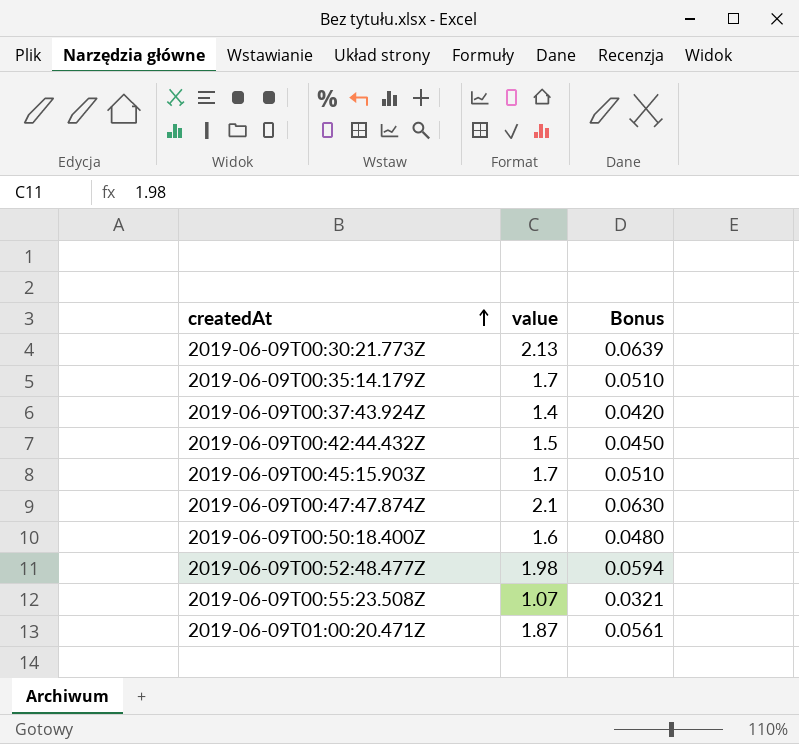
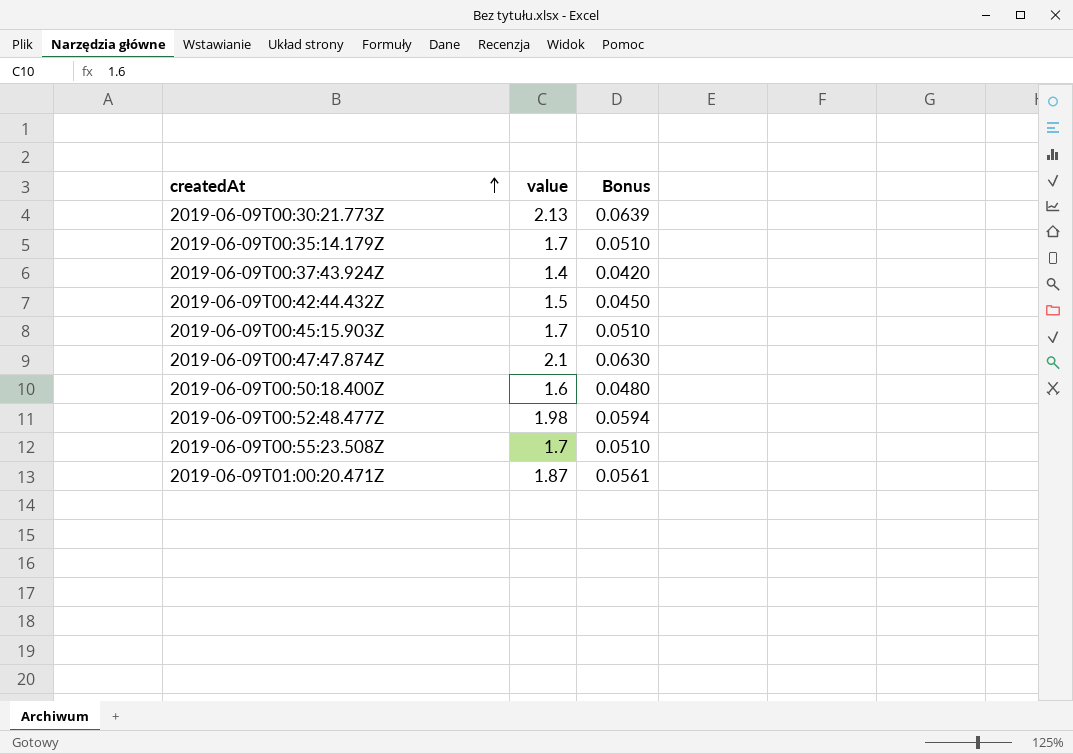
2019-06-09T00:55:23.508Z | value: 1.07 -> 1.7
2019-06-09T00:55:23.508Z | Bonus: 0.0321 -> 0.0510

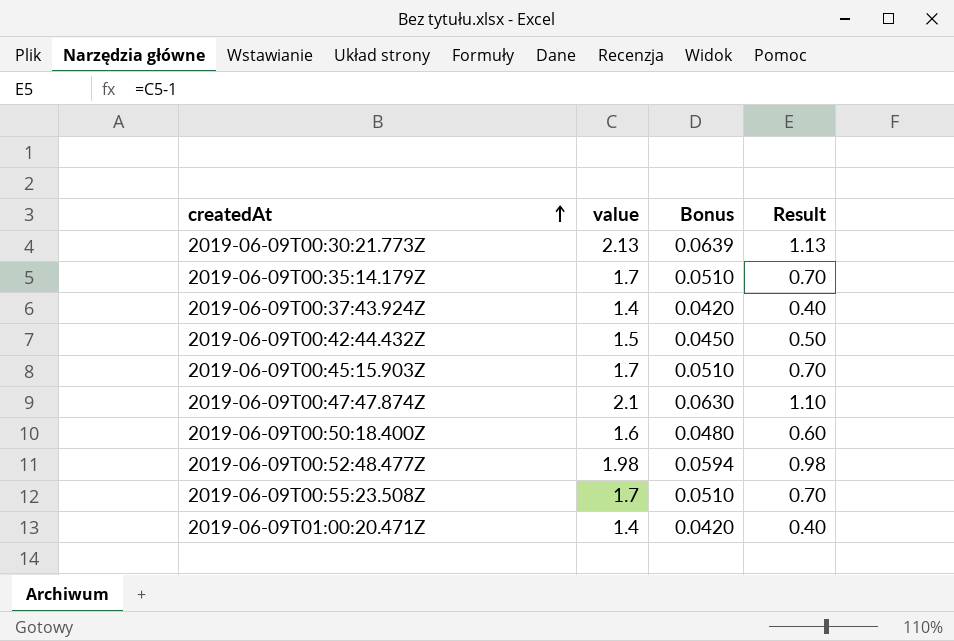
column Result | formula: none -> [value] - 1
2019-06-09T01:00:20.471Z | value: 1.87 -> 1.4
2019-06-09T01:00:20.471Z | Bonus: 0.0561 -> 0.0420

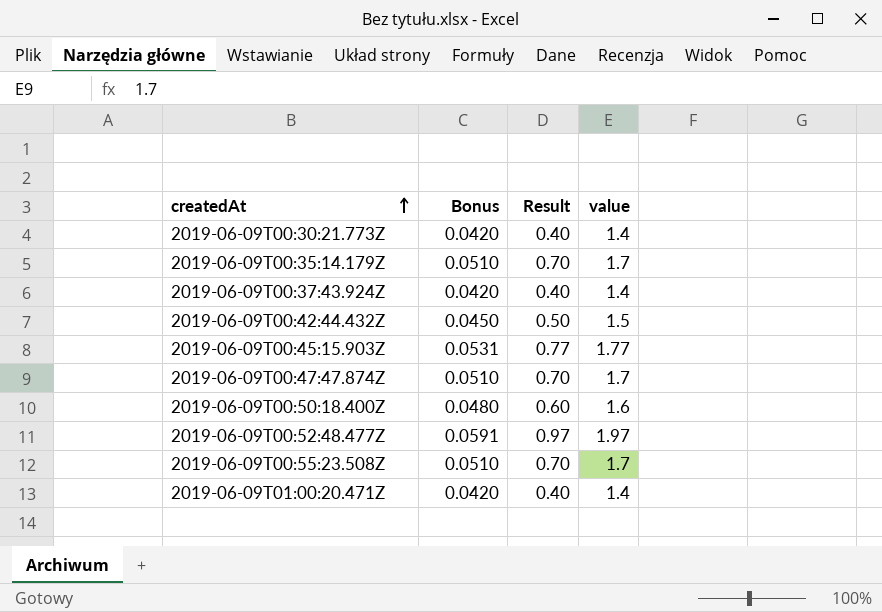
column value | position: 2 -> 4
2019-06-09T00:30:21.773Z | Bonus: 0.0639 -> 0.0420
2019-06-09T00:30:21.773Z | Result: 1.13 -> 0.40
2019-06-09T00:30:21.773Z | value: 2.13 -> 1.4
2019-06-09T00:45:15.903Z | Bonus: 0.0510 -> 0.0531
2019-06-09T00:45:15.903Z | Result: 0.70 -> 0.77
2019-06-09T00:45:15.903Z | value: 1.7 -> 1.77
2019-06-09T00:47:47.874Z | Bonus: 0.0630 -> 0.0510
2019-06-09T00:47:47.874Z | Result: 1.10 -> 0.70
2019-06-09T00:47:47.874Z | value: 2.1 -> 1.7
2019-06-09T00:52:48.477Z | Bonus: 0.0594 -> 0.0591
2019-06-09T00:52:48.477Z | Result: 0.98 -> 0.97
2019-06-09T00:52:48.477Z | value: 1.98 -> 1.97

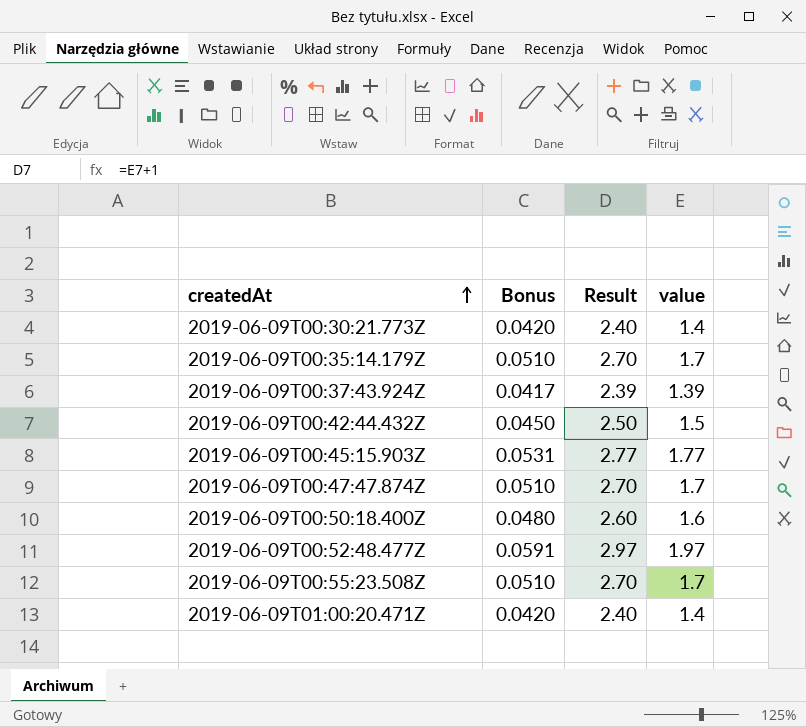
column Result | formula: [value] - 1 -> [value] + 1
2019-06-09T00:37:43.924Z | Bonus: 0.0420 -> 0.0417
2019-06-09T00:37:43.924Z | value: 1.4 -> 1.39

